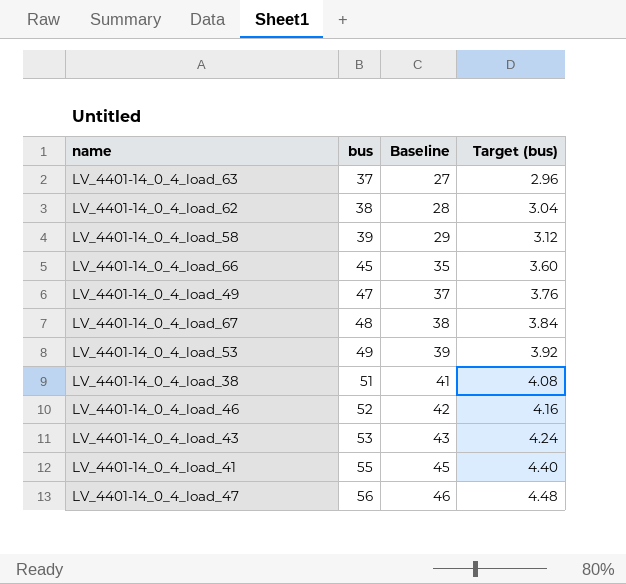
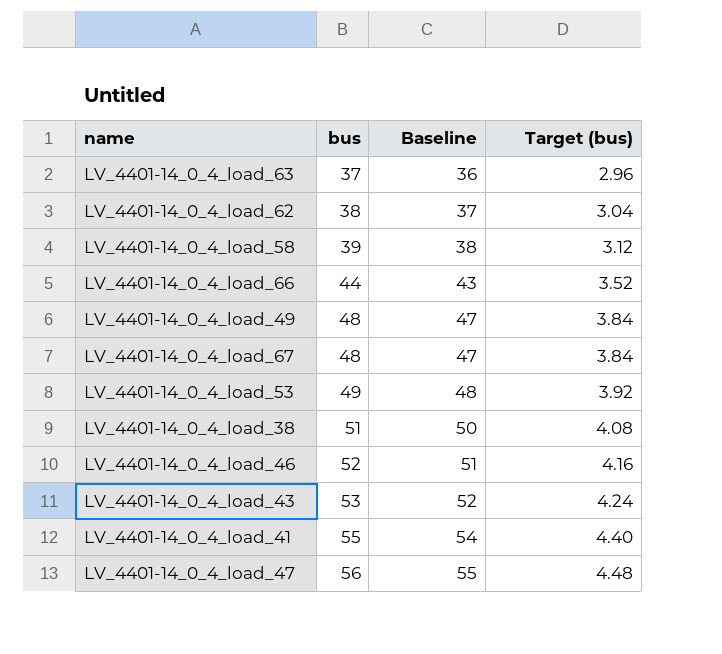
column Baseline | formula: [bus] - 10 -> [bus] - 1
LV_4401-14_0_4_load_66 | bus: 45 -> 44
LV_4401-14_0_4_load_66 | Target (bus): 3.60 -> 3.52
LV_4401-14_0_4_load_49 | bus: 47 -> 48
LV_4401-14_0_4_load_49 | Target (bus): 3.76 -> 3.84

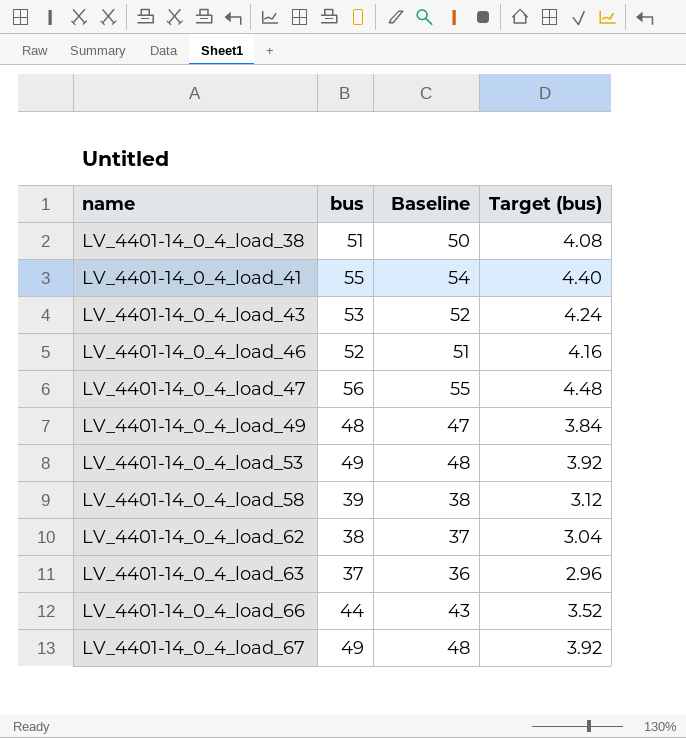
row order: bus ascending -> name ascending
LV_4401-14_0_4_load_67 | bus: 48 -> 49
LV_4401-14_0_4_load_67 | Baseline: 47 -> 48
LV_4401-14_0_4_load_67 | Target (bus): 3.84 -> 3.92

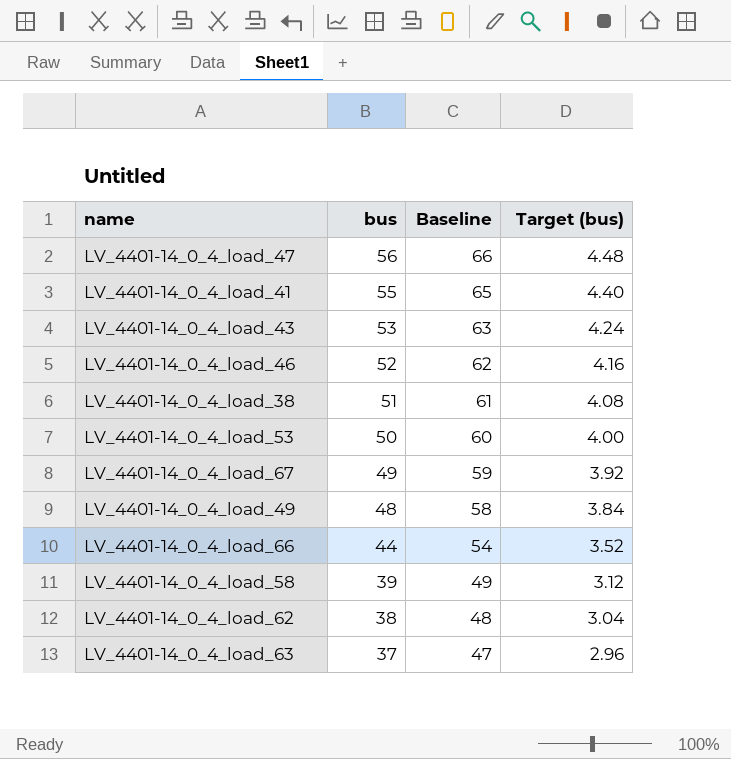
row order: name ascending -> bus descending
column Baseline | formula: [bus] - 1 -> [bus] + 10
LV_4401-14_0_4_load_53 | bus: 49 -> 50
LV_4401-14_0_4_load_53 | Target (bus): 3.92 -> 4.00

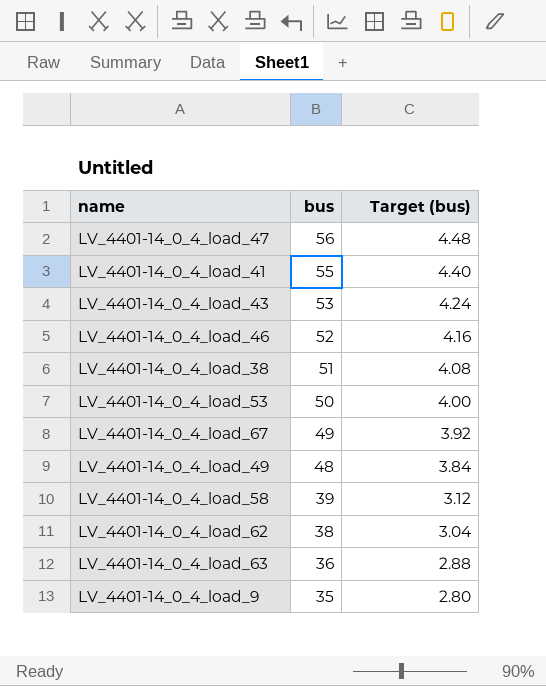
column Baseline | formula: [bus] + 10 -> none
row LV_4401-14_0_4_load_66: 44 | 54 | 3.52 -> none
LV_4401-14_0_4_load_63 | bus: 37 -> 36
LV_4401-14_0_4_load_63 | Target (bus): 2.96 -> 2.88
row LV_4401-14_0_4_load_9: none -> 35 | 2.80

